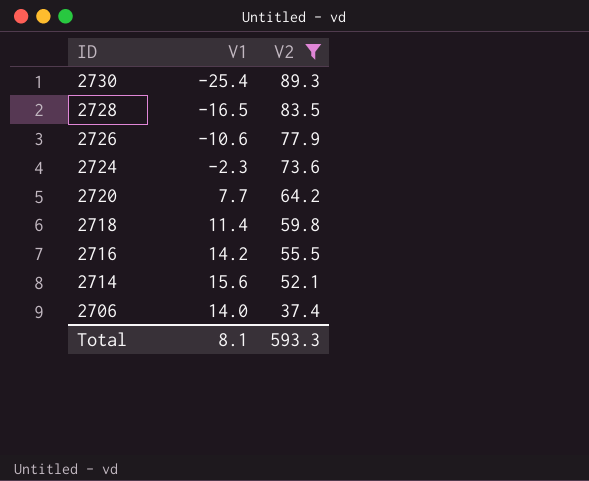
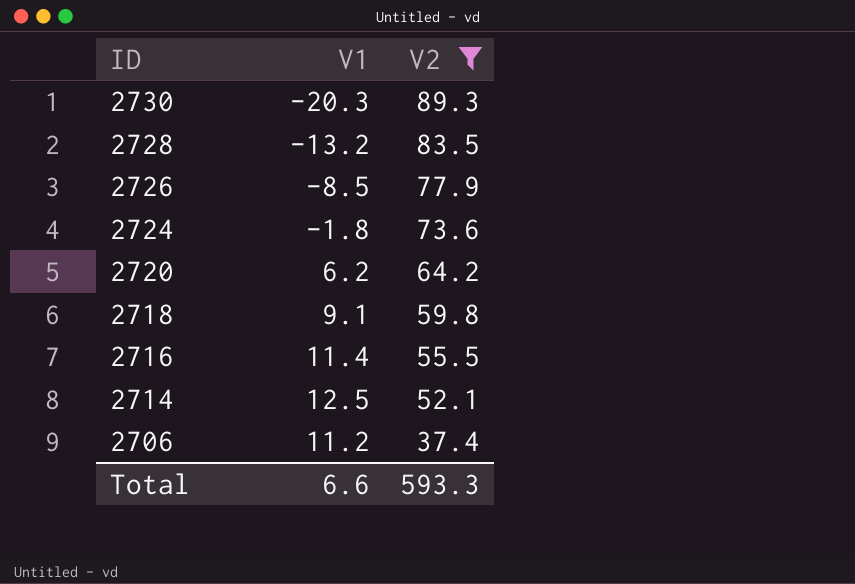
2730 | V1: -25.4 -> -20.3
2728 | V1: -16.5 -> -13.2
2726 | V1: -10.6 -> -8.5
2724 | V1: -2.3 -> -1.8
2720 | V1: 7.7 -> 6.2
2718 | V1: 11.4 -> 9.1
2716 | V1: 14.2 -> 11.4
2714 | V1: 15.6 -> 12.5
2706 | V1: 14.0 -> 11.2
Total | V1: 8.1 -> 6.6

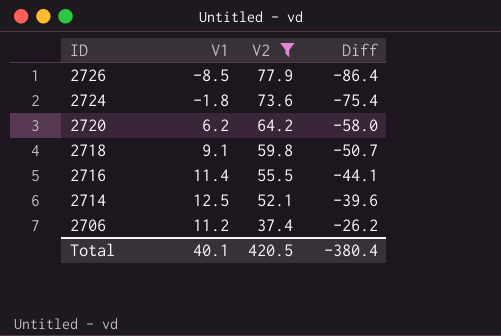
column Diff | formula: none -> [V1] - [V2]
row 2730: -20.3 | 89.3 -> none
row 2728: -13.2 | 83.5 -> none
Total | V1: 6.6 -> 40.1
Total | V2: 593.3 -> 420.5

